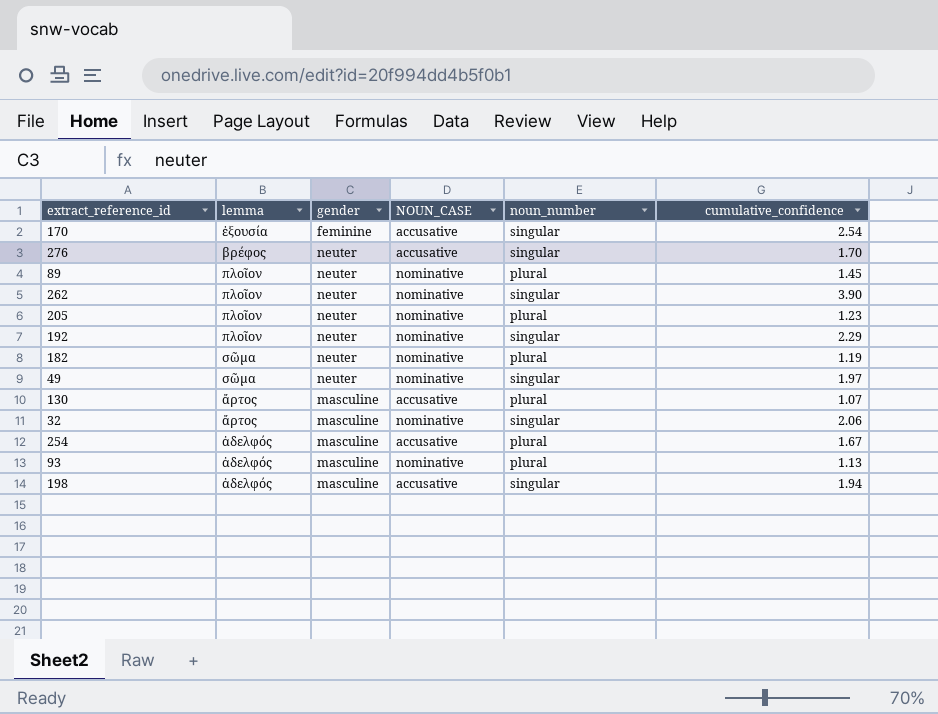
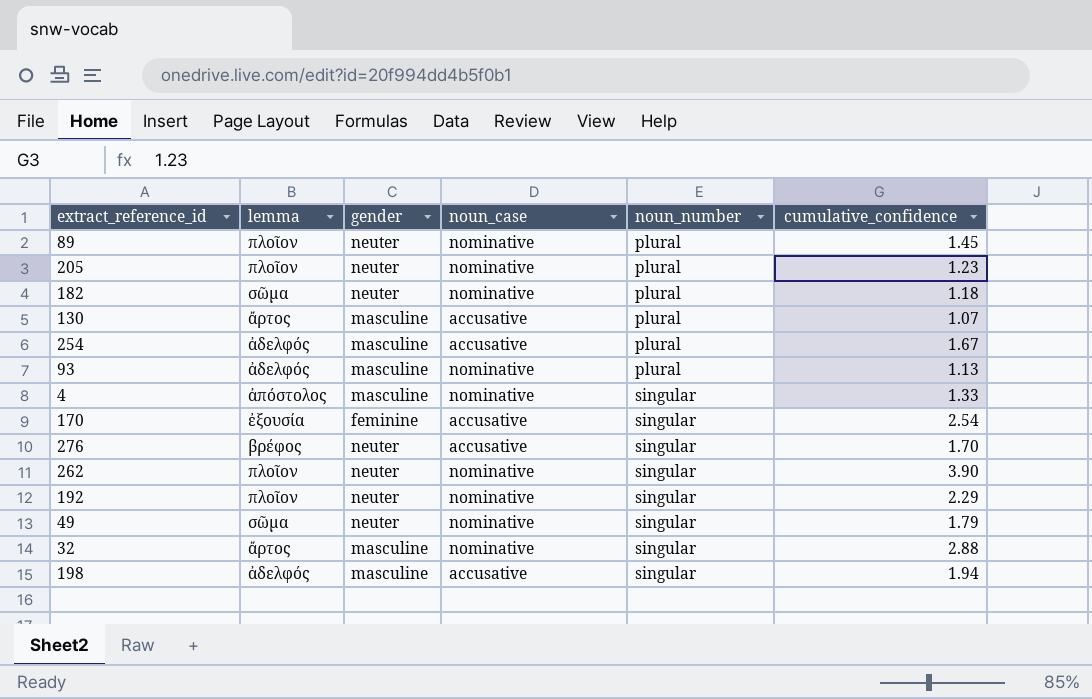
row order: none -> noun_number ascending
column name: NOUN_CASE -> noun_case
182 | cumulative_confidence: 1.19 -> 1.18
row 4: none -> ἀπόστολος | masculine | nominative | singular | 1.33
49 | cumulative_confidence: 1.97 -> 1.79
32 | cumulative_confidence: 2.06 -> 2.88

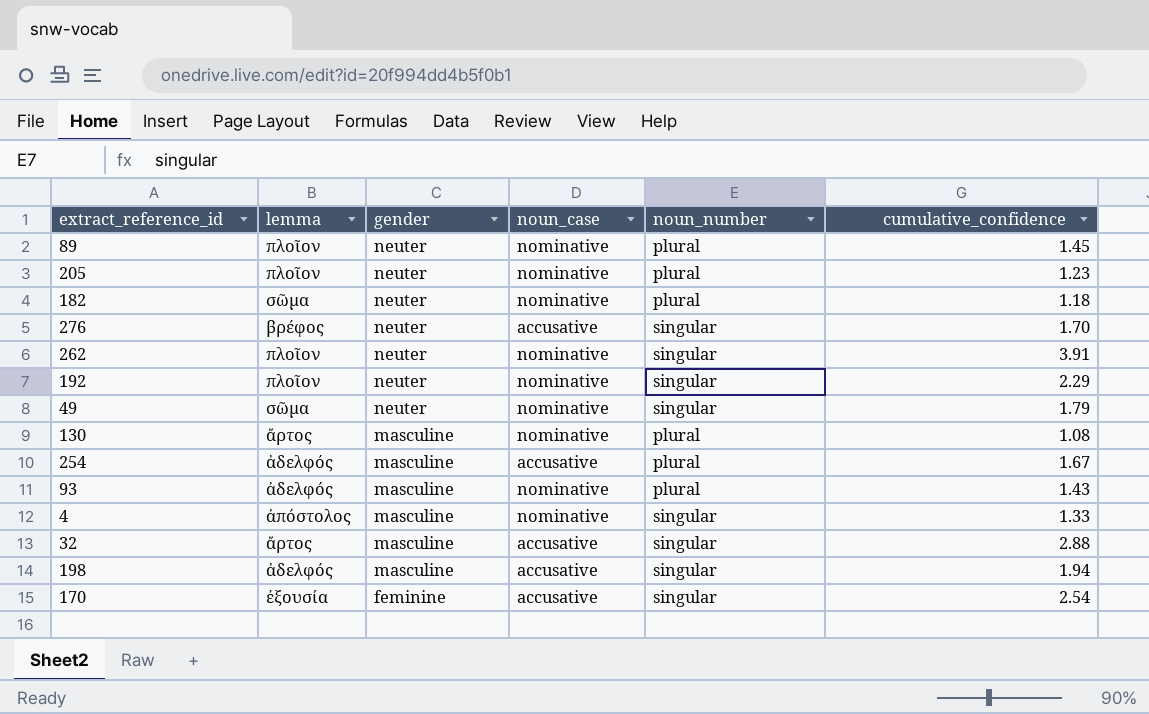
row order: noun_number ascending -> gender descending
262 | cumulative_confidence: 3.90 -> 3.91
130 | noun_case: accusative -> nominative
130 | cumulative_confidence: 1.07 -> 1.08
93 | cumulative_confidence: 1.13 -> 1.43
32 | noun_case: nominative -> accusative

